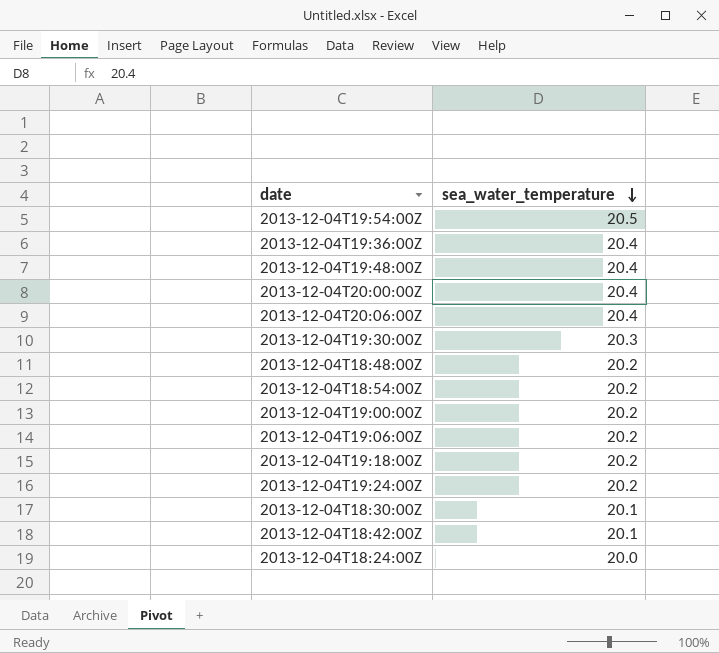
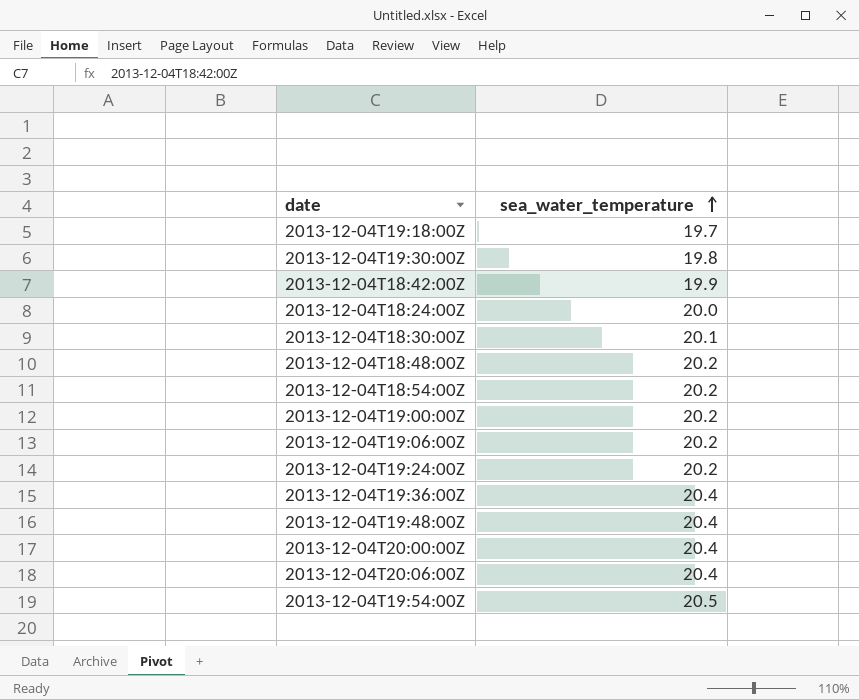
row order: sea_water_temperature descending -> sea_water_temperature ascending
2013-12-04T19:18:00Z | sea_water_temperature: 20.2 -> 19.7
2013-12-04T19:30:00Z | sea_water_temperature: 20.3 -> 19.8
2013-12-04T18:42:00Z | sea_water_temperature: 20.1 -> 19.9

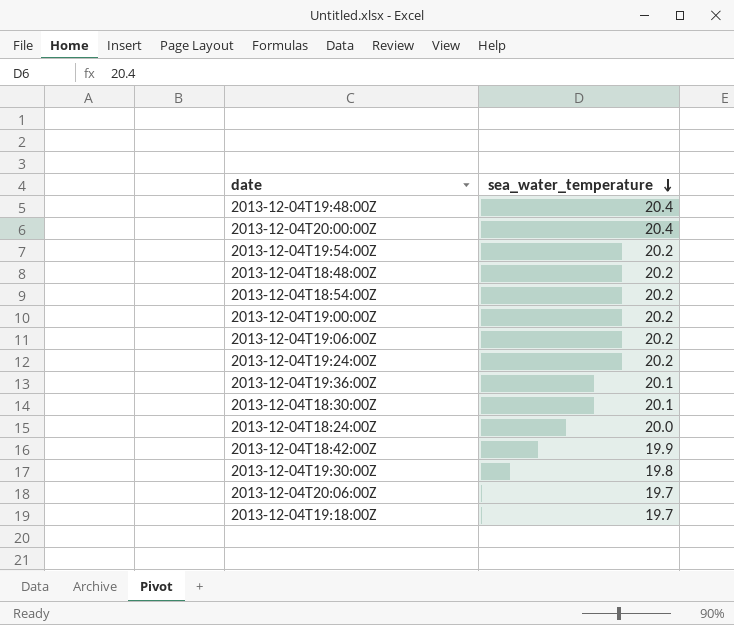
row order: sea_water_temperature ascending -> sea_water_temperature descending
2013-12-04T19:54:00Z | sea_water_temperature: 20.5 -> 20.2
2013-12-04T19:36:00Z | sea_water_temperature: 20.4 -> 20.1
2013-12-04T20:06:00Z | sea_water_temperature: 20.4 -> 19.7

